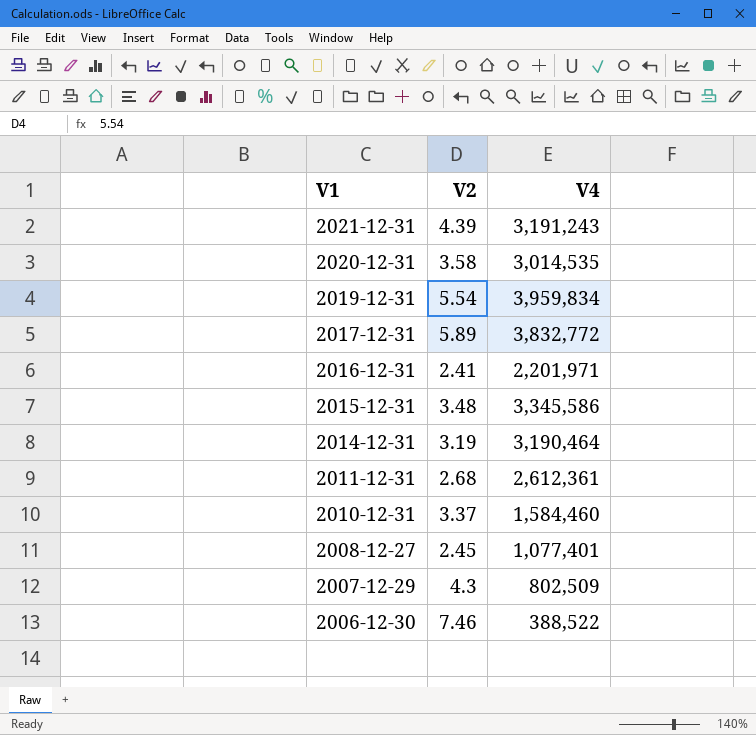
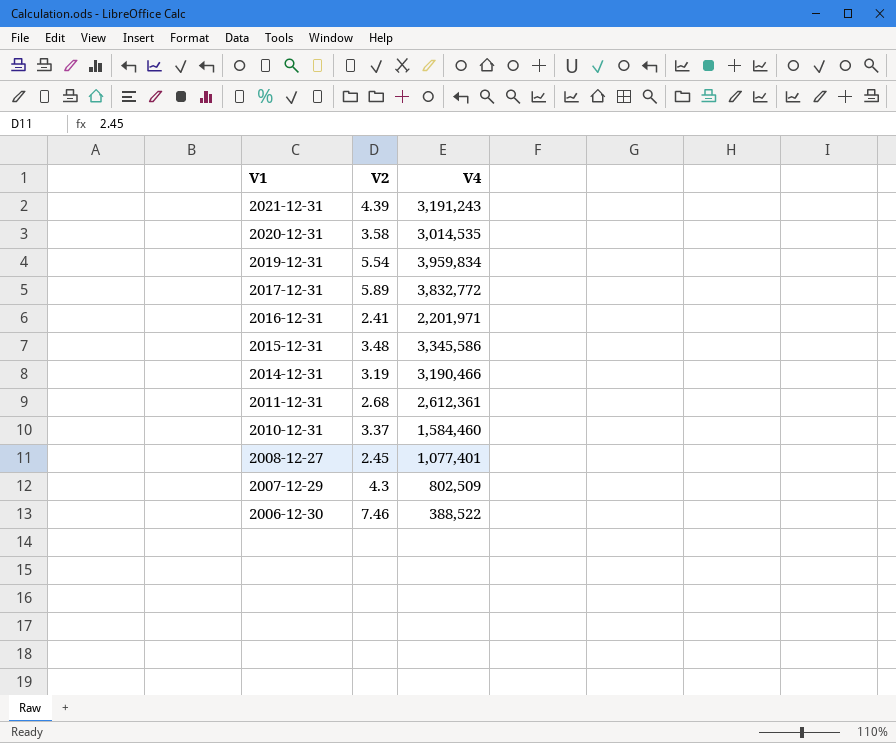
2014-12-31 | V4: 3,190,464 -> 3,190,466

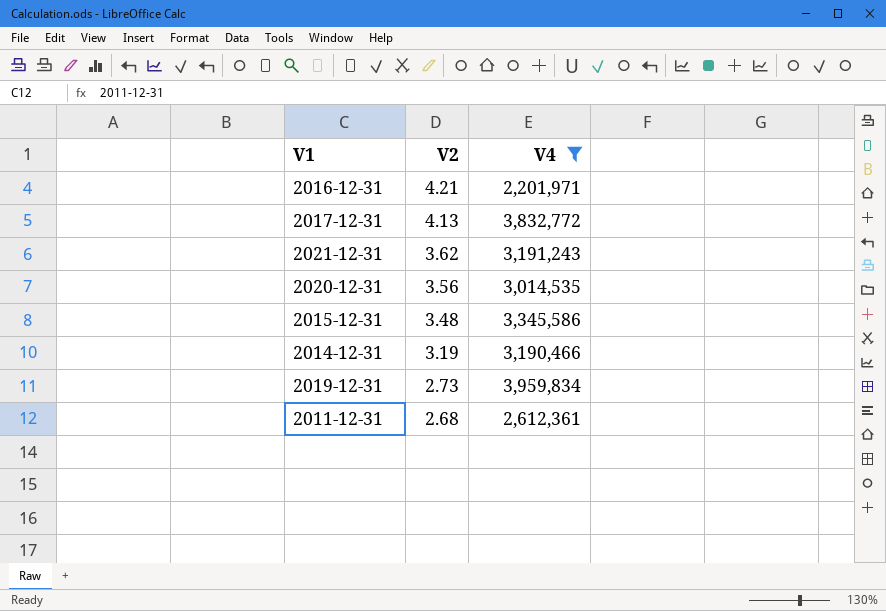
filter: none -> V4 >= 2,201,971
row order: V1 descending -> V2 descending
2016-12-31 | V2: 2.41 -> 4.21
2017-12-31 | V2: 5.89 -> 4.13
2021-12-31 | V2: 4.39 -> 3.62
2020-12-31 | V2: 3.58 -> 3.56
2019-12-31 | V2: 5.54 -> 2.73

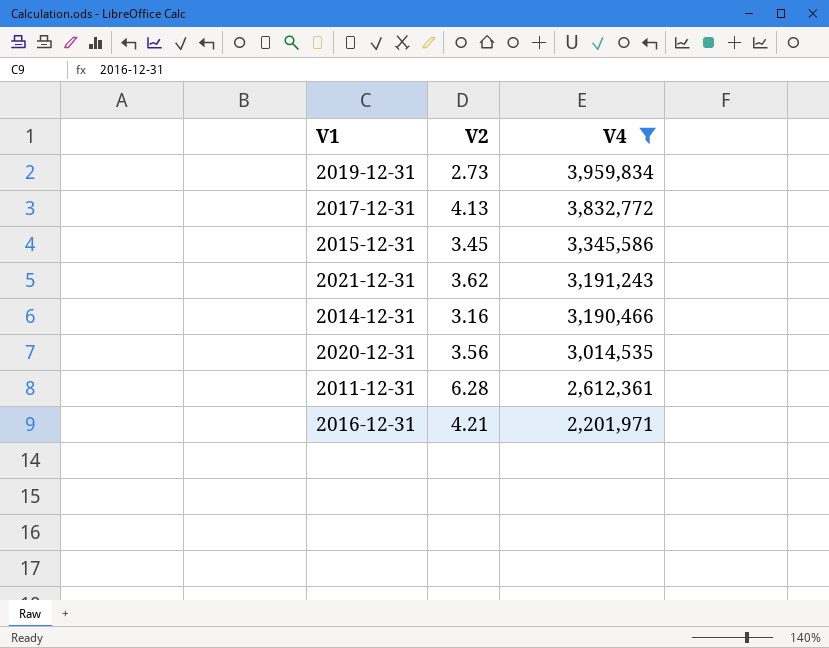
row order: V2 descending -> V4 descending
2015-12-31 | V2: 3.48 -> 3.45
2014-12-31 | V2: 3.19 -> 3.16
2011-12-31 | V2: 2.68 -> 6.28

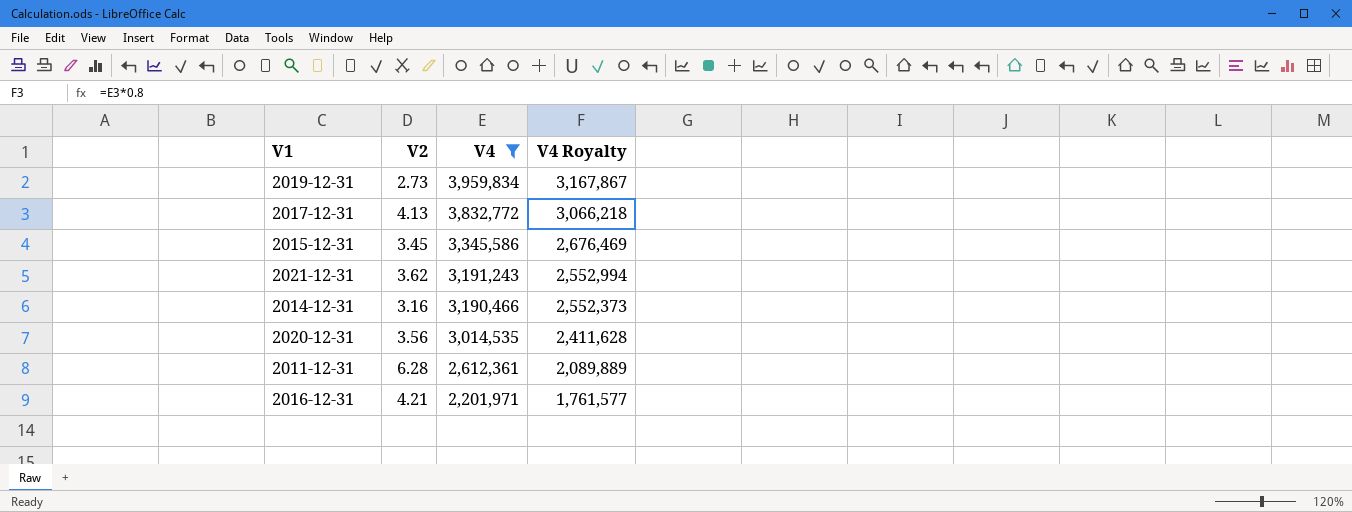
column V4 Royalty | formula: none -> [V4] * 0.8

